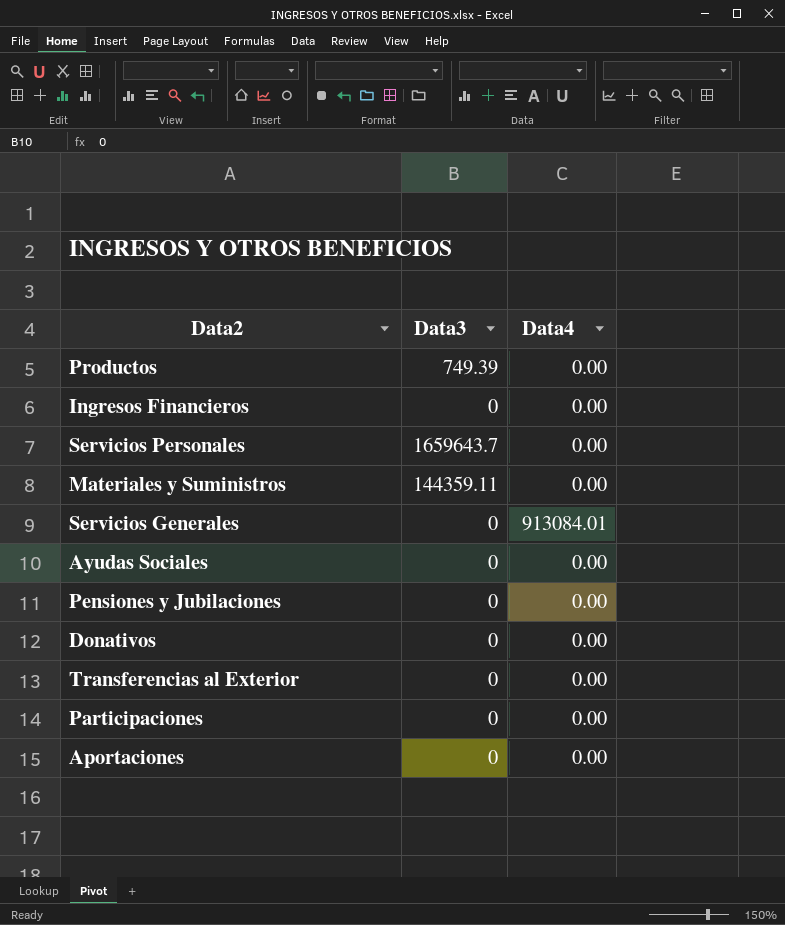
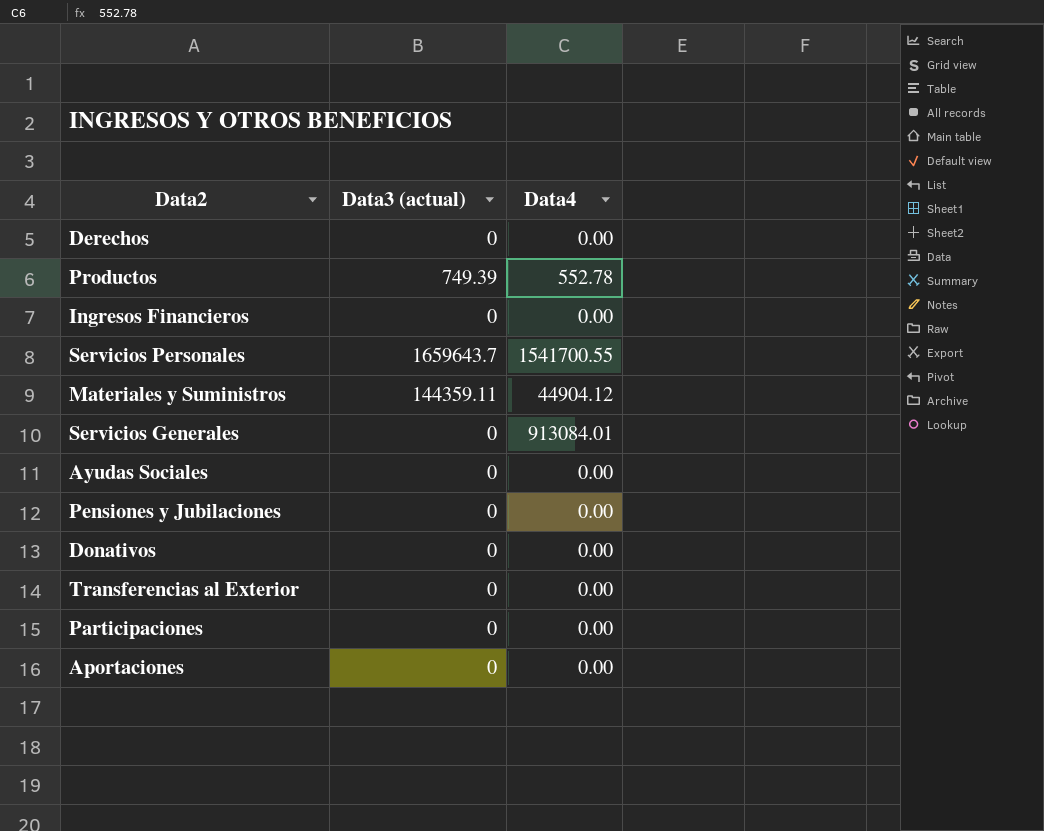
column name: Data3 -> Data3 (actual)
row Derechos: none -> 0 | 0.00
Productos | Data4: 0.00 -> 552.78
Servicios Personales | Data4: 0.00 -> 1541700.55
Materiales y Suministros | Data4: 0.00 -> 44904.12

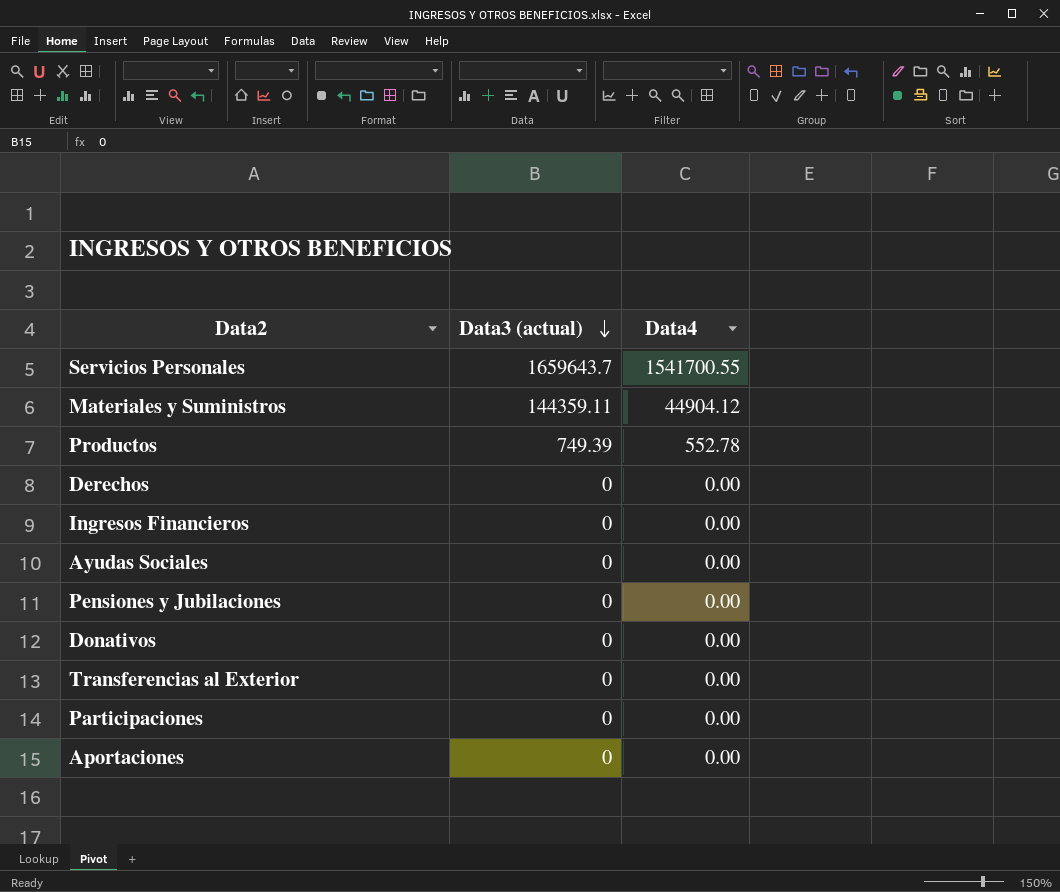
row order: none -> Data3 (actual) descending
row Servicios Generales: 0 | 913084.01 -> none

